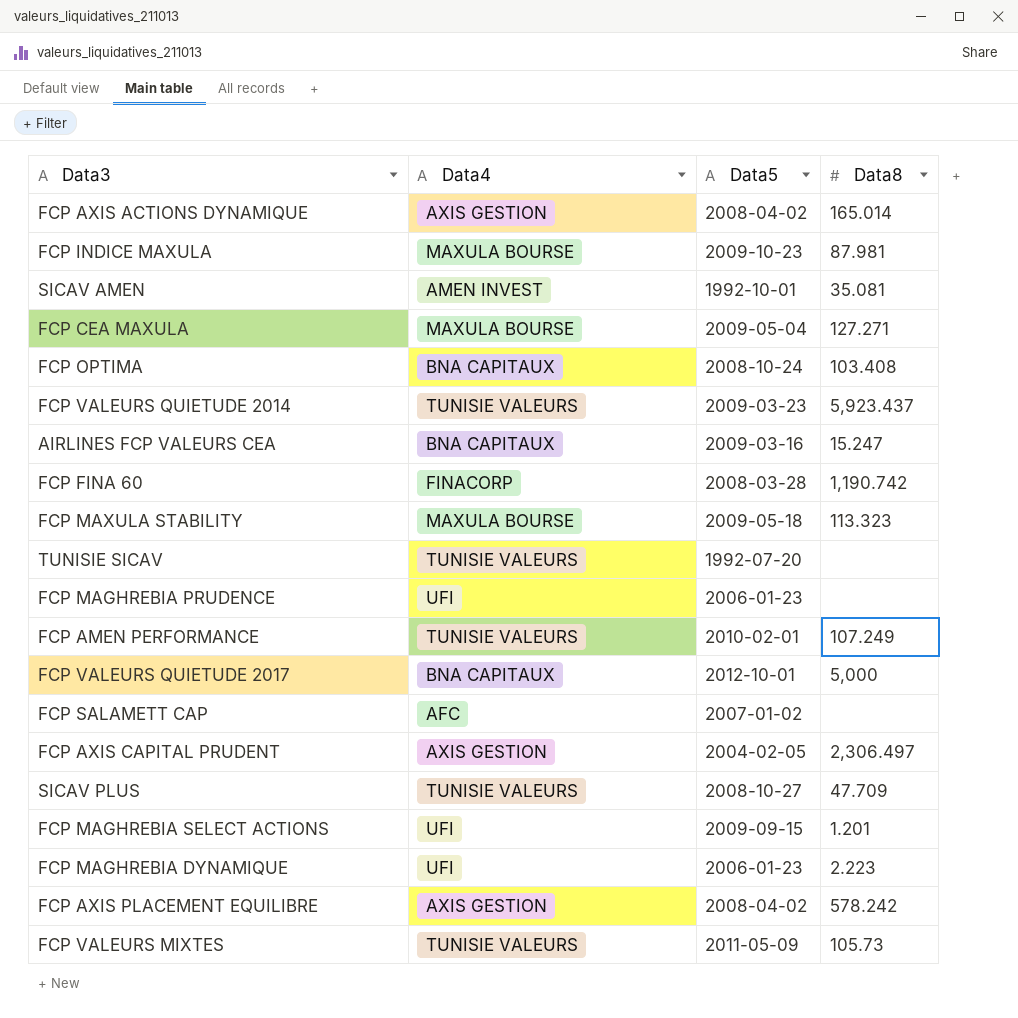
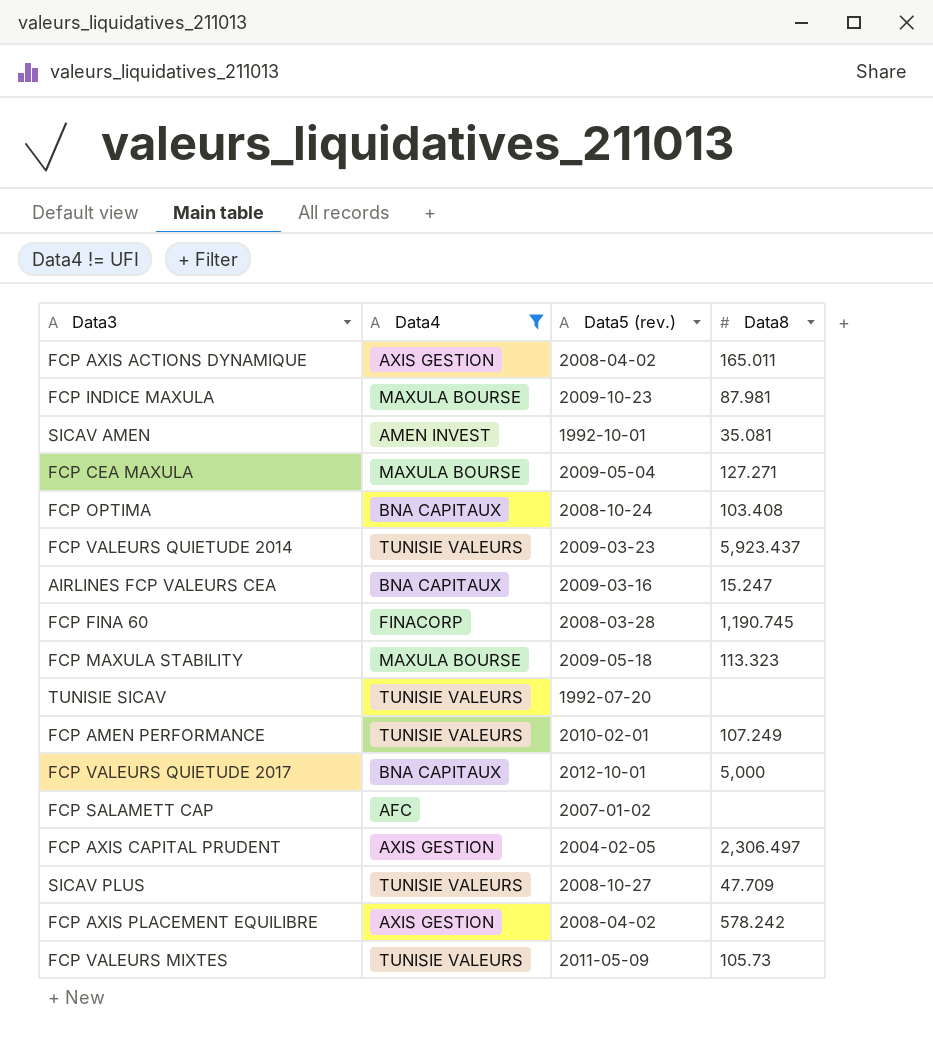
filter: none -> Data4 != UFI
column name: Data5 -> Data5 (rev.)
FCP AXIS ACTIONS DYNAMIQUE | Data8: 165.014 -> 165.011
FCP FINA 60 | Data8: 1,190.742 -> 1,190.745

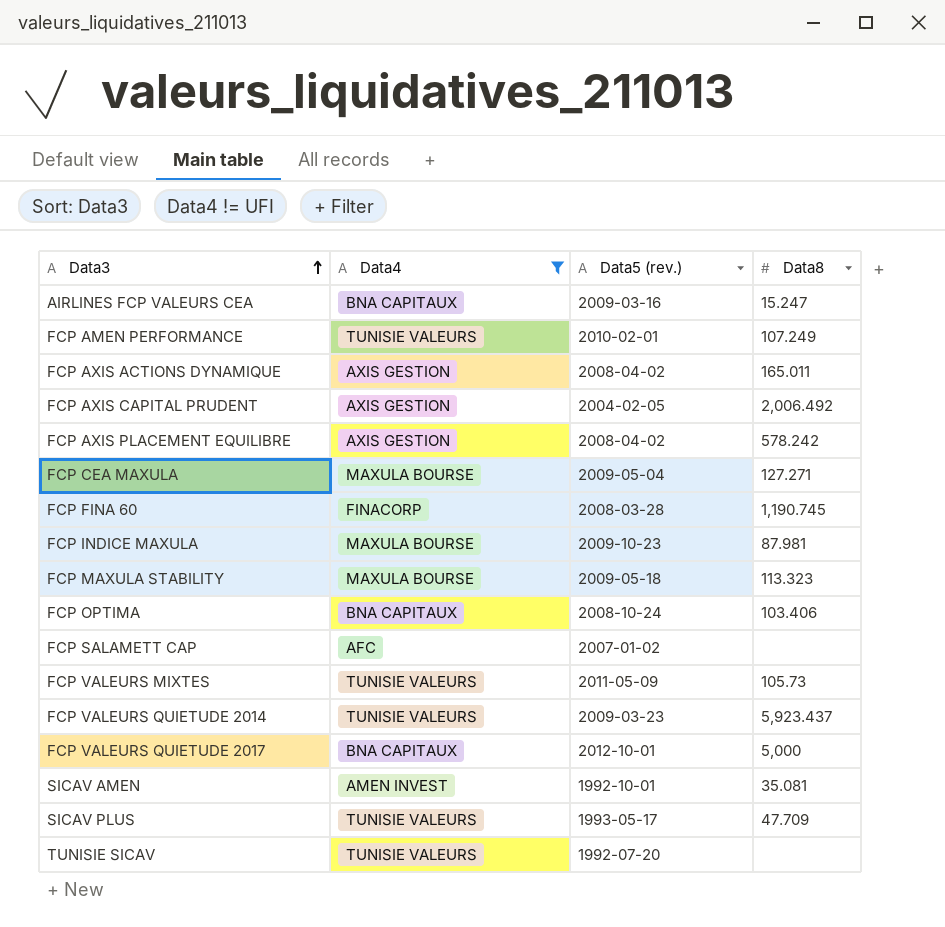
row order: none -> Data3 ascending
FCP AXIS CAPITAL PRUDENT | Data8: 2,306.497 -> 2,006.492
FCP OPTIMA | Data8: 103.408 -> 103.406
SICAV PLUS | Data5 (rev.): 2008-10-27 -> 1993-05-17

